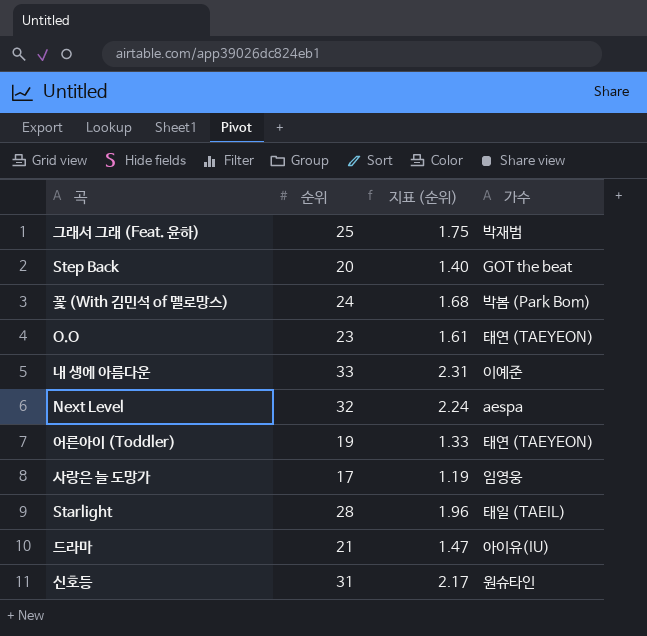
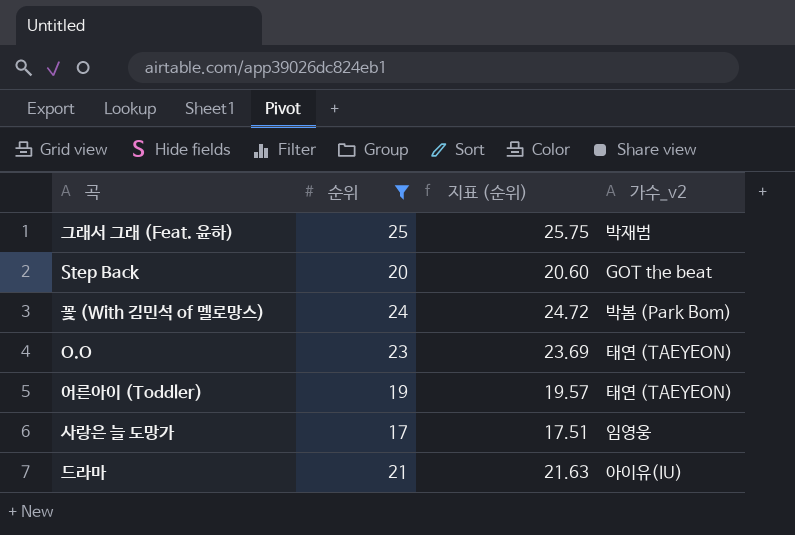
filter: none -> 순위 <= 25
column 지표 (순위) | formula: [순위] * 0.07 -> [순위] * 1.03
column name: 가수 -> 가수_v2

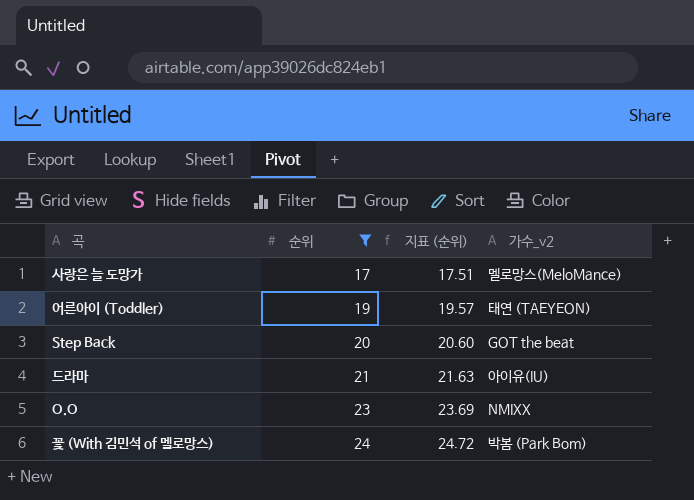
row order: none -> 순위 ascending
row 그래서 그래 (Feat. 윤하): 25 | 25.75 | 박재범 -> none
사랑은 늘 도망가 | 가수_v2: 임영웅 -> 멜로망스(MeloMance)
O.O | 가수_v2: 태연 (TAEYEON) -> NMIXX

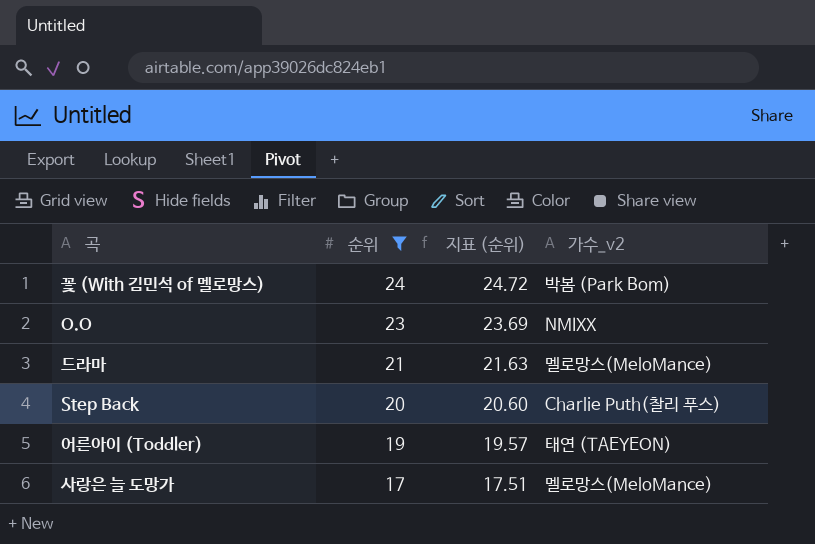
row order: 순위 ascending -> 순위 descending
드라마 | 가수_v2: 아이유(IU) -> 멜로망스(MeloMance)
Step Back | 가수_v2: GOT the beat -> Charlie Puth(찰리 푸스)

